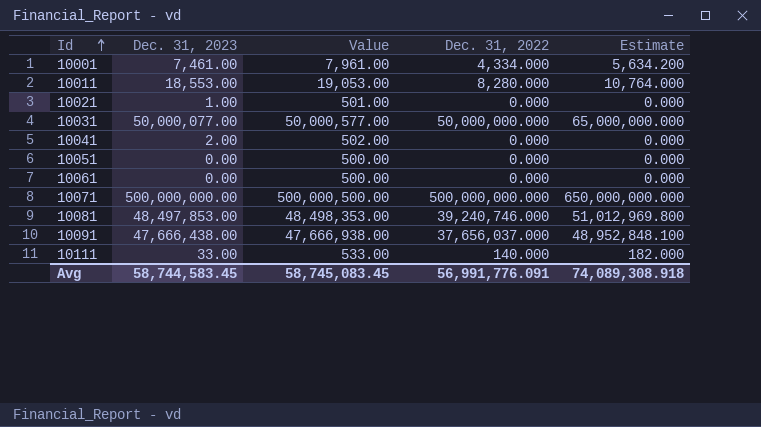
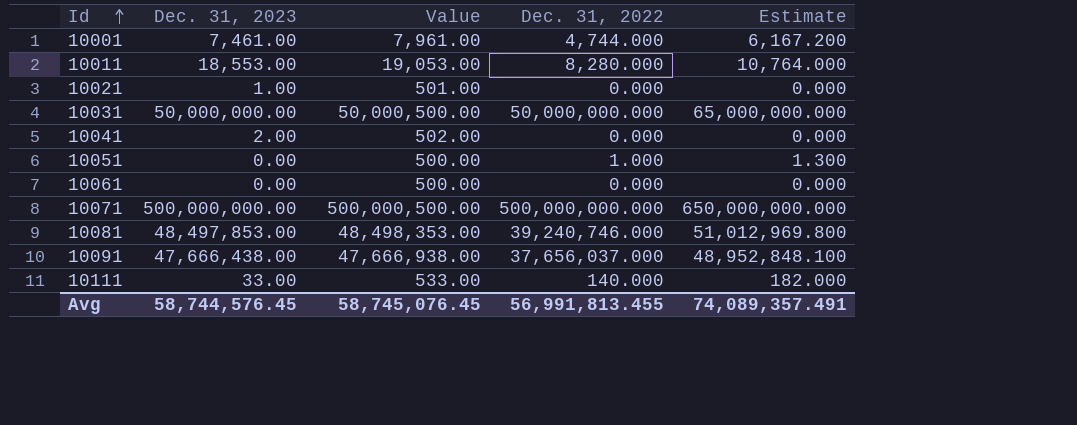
10001 | Dec. 31, 2022: 4,334.000 -> 4,744.000
10001 | Estimate: 5,634.200 -> 6,167.200
10031 | Dec. 31, 2023: 50,000,077.00 -> 50,000,000.00
10031 | Value: 50,000,577.00 -> 50,000,500.00
10051 | Dec. 31, 2022: 0.000 -> 1.000
10051 | Estimate: 0.000 -> 1.300
Avg | Dec. 31, 2023: 58,744,583.45 -> 58,744,576.45
Avg | Value: 58,745,083.45 -> 58,745,076.45
Avg | Dec. 31, 2022: 56,991,776.091 -> 56,991,813.455
Avg | Estimate: 74,089,308.918 -> 74,089,357.491

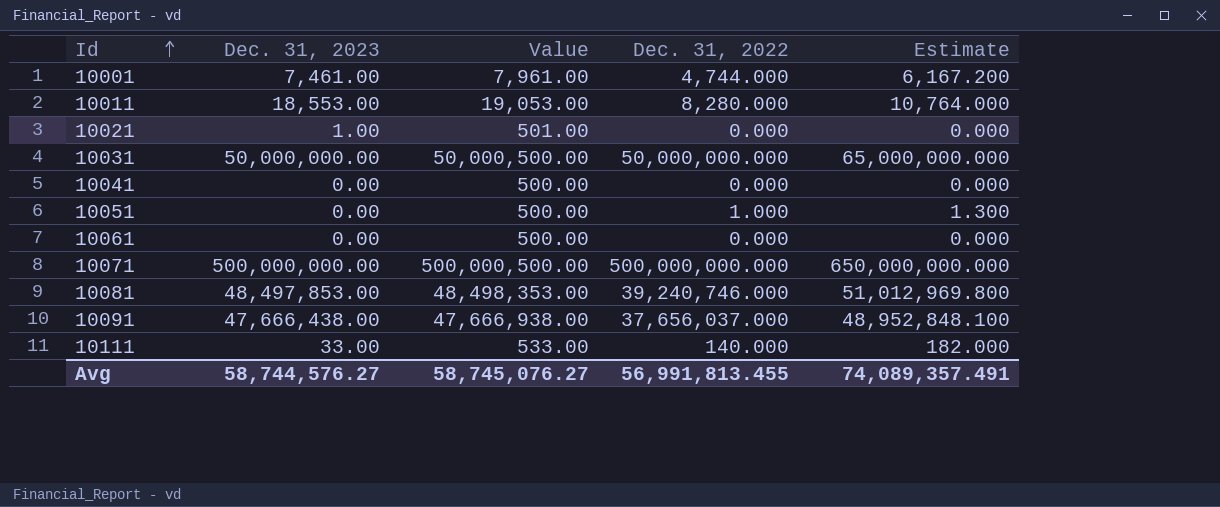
10041 | Dec. 31, 2023: 2.00 -> 0.00
10041 | Value: 502.00 -> 500.00
Avg | Dec. 31, 2023: 58,744,576.45 -> 58,744,576.27
Avg | Value: 58,745,076.45 -> 58,745,076.27

